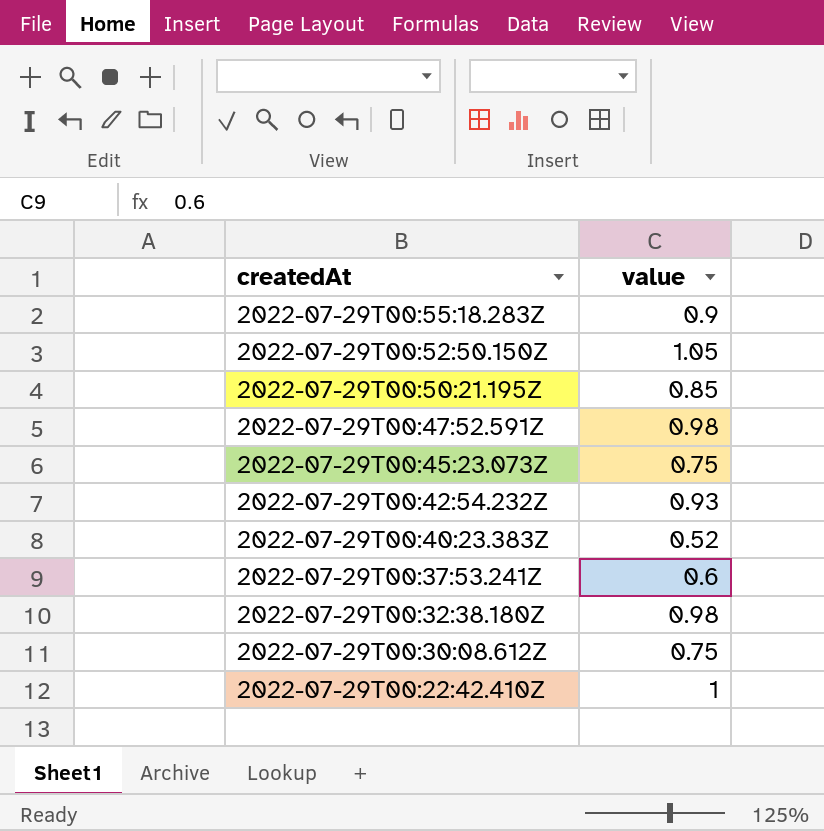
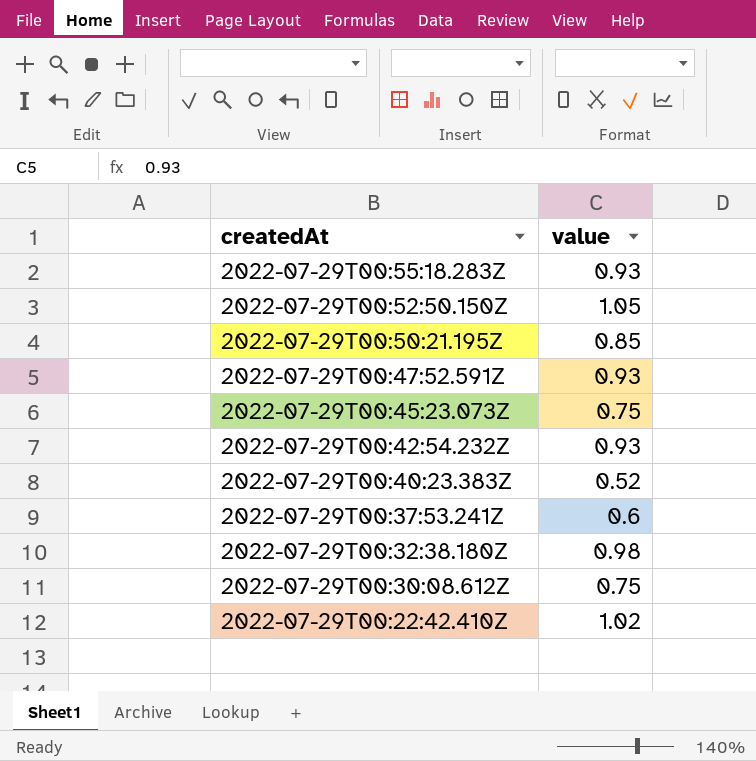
2022-07-29T00:55:18.283Z | value: 0.9 -> 0.93
2022-07-29T00:47:52.591Z | value: 0.98 -> 0.93
2022-07-29T00:22:42.410Z | value: 1 -> 1.02

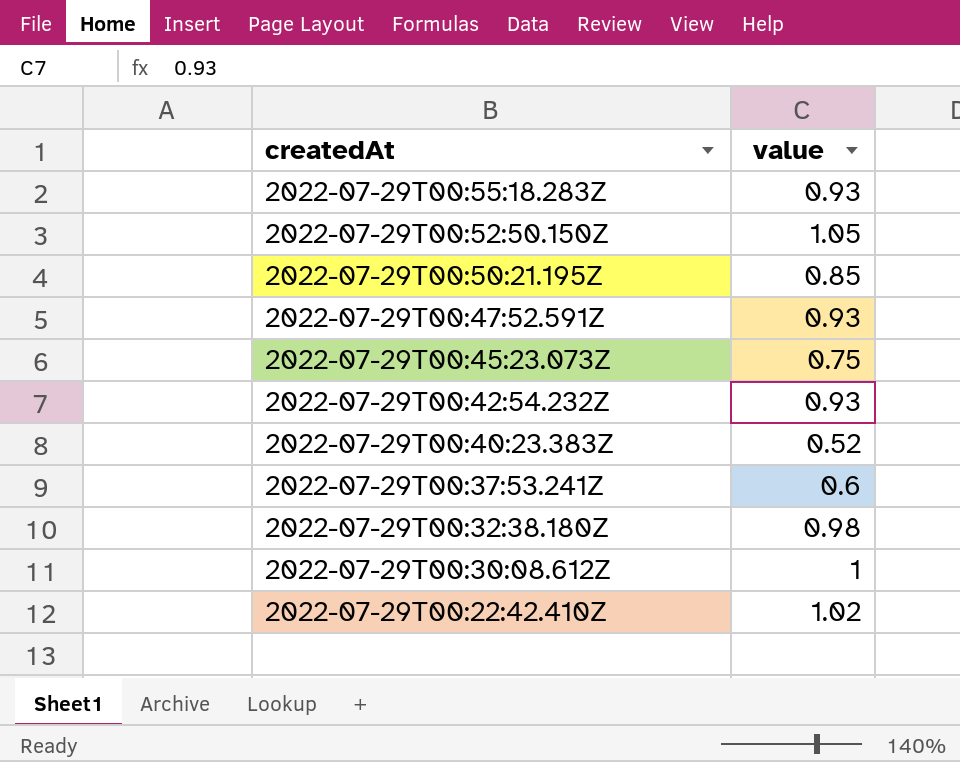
2022-07-29T00:30:08.612Z | value: 0.75 -> 1

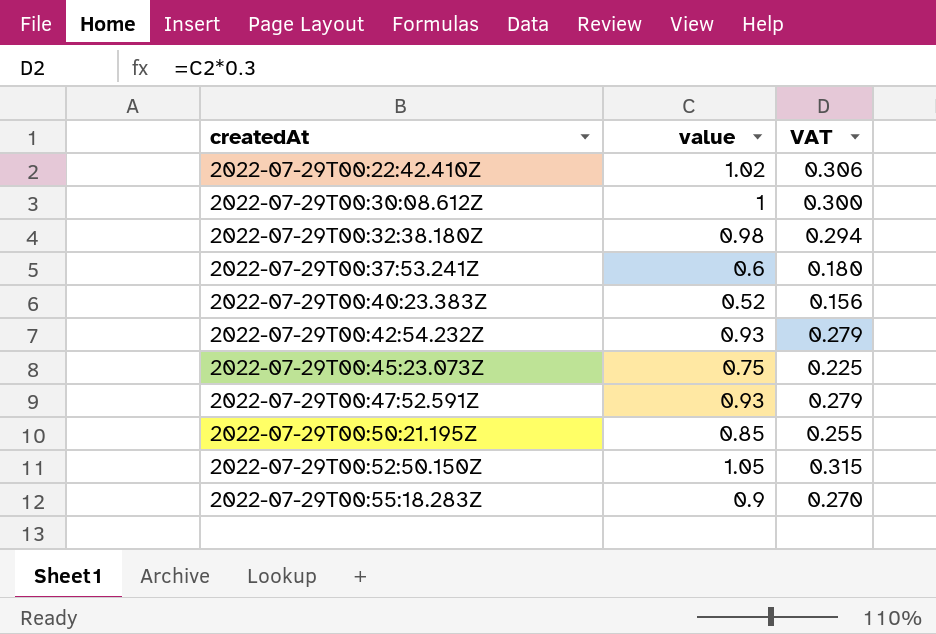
row order: createdAt descending -> createdAt ascending
column VAT | formula: none -> [value] * 0.3
2022-07-29T00:55:18.283Z | value: 0.93 -> 0.9

